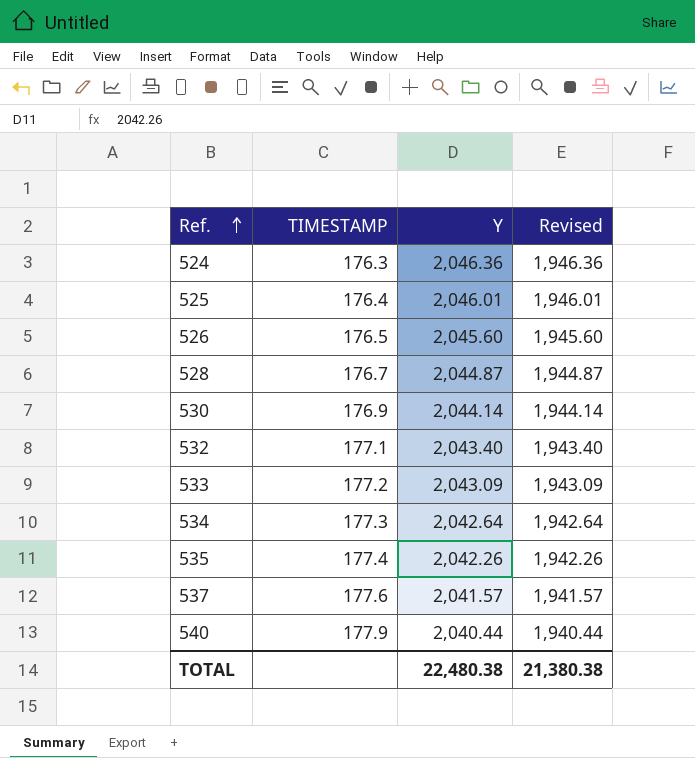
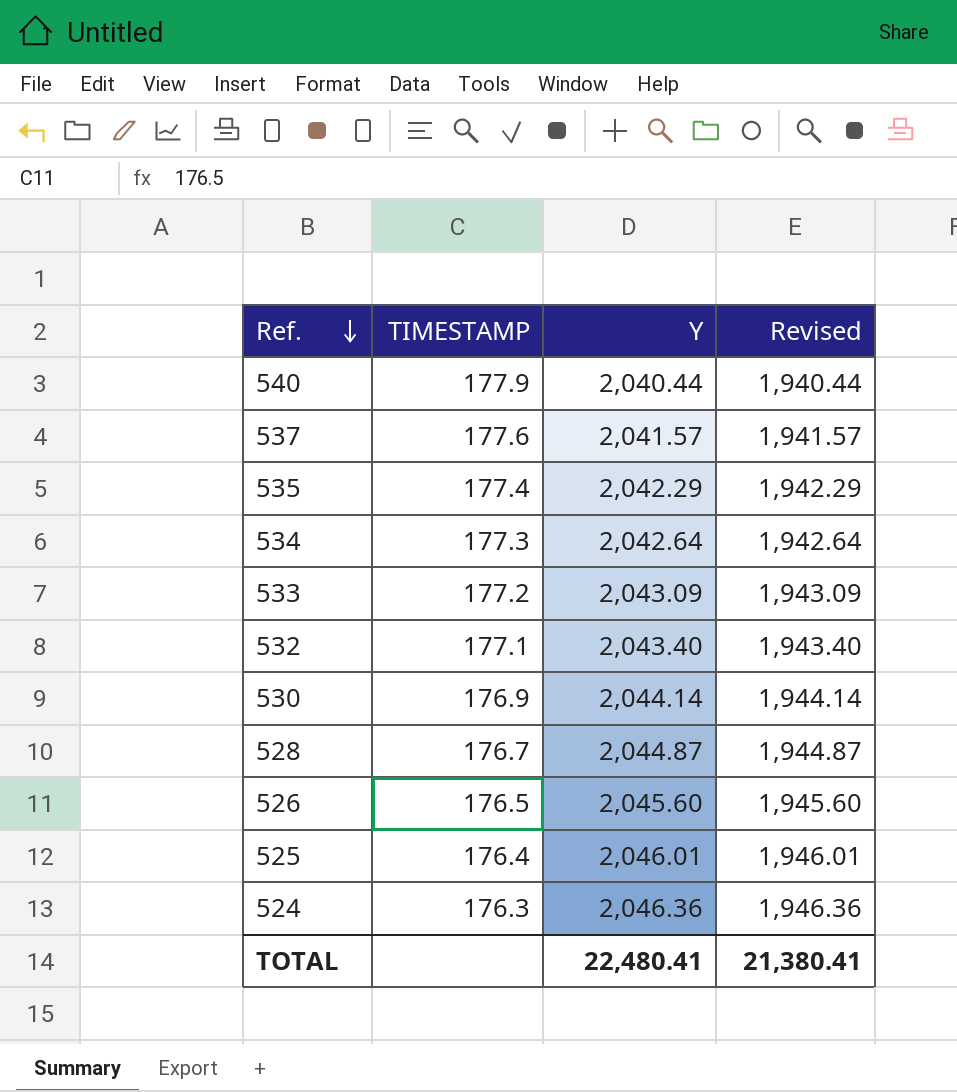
row order: Ref. ascending -> Ref. descending
535 | Y: 2,042.26 -> 2,042.29
535 | Revised: 1,942.26 -> 1,942.29
TOTAL | Y: 22,480.38 -> 22,480.41
TOTAL | Revised: 21,380.38 -> 21,380.41

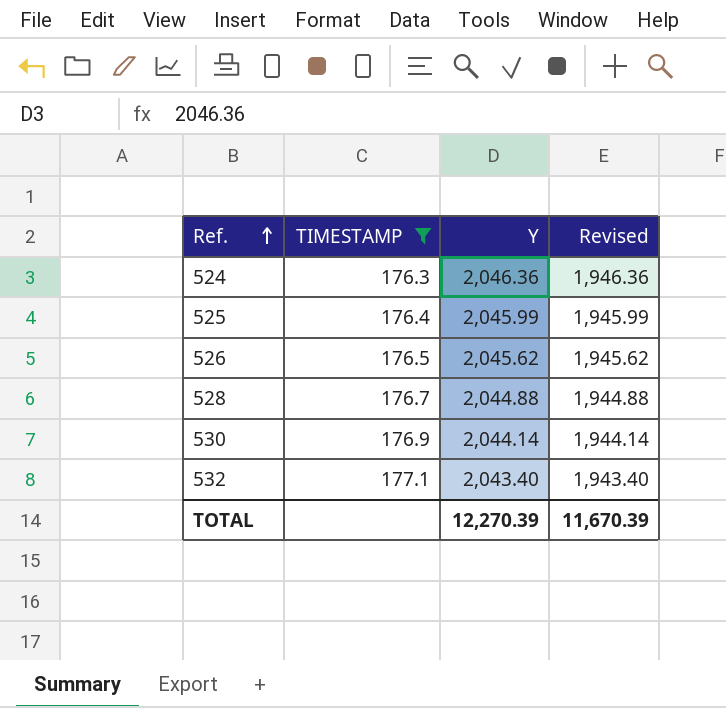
filter: none -> TIMESTAMP <= 177.1
row order: Ref. descending -> Ref. ascending
525 | Y: 2,046.01 -> 2,045.99
525 | Revised: 1,946.01 -> 1,945.99
526 | Y: 2,045.60 -> 2,045.62
526 | Revised: 1,945.60 -> 1,945.62
528 | Y: 2,044.87 -> 2,044.88
528 | Revised: 1,944.87 -> 1,944.88
TOTAL | Y: 22,480.41 -> 12,270.39
TOTAL | Revised: 21,380.41 -> 11,670.39

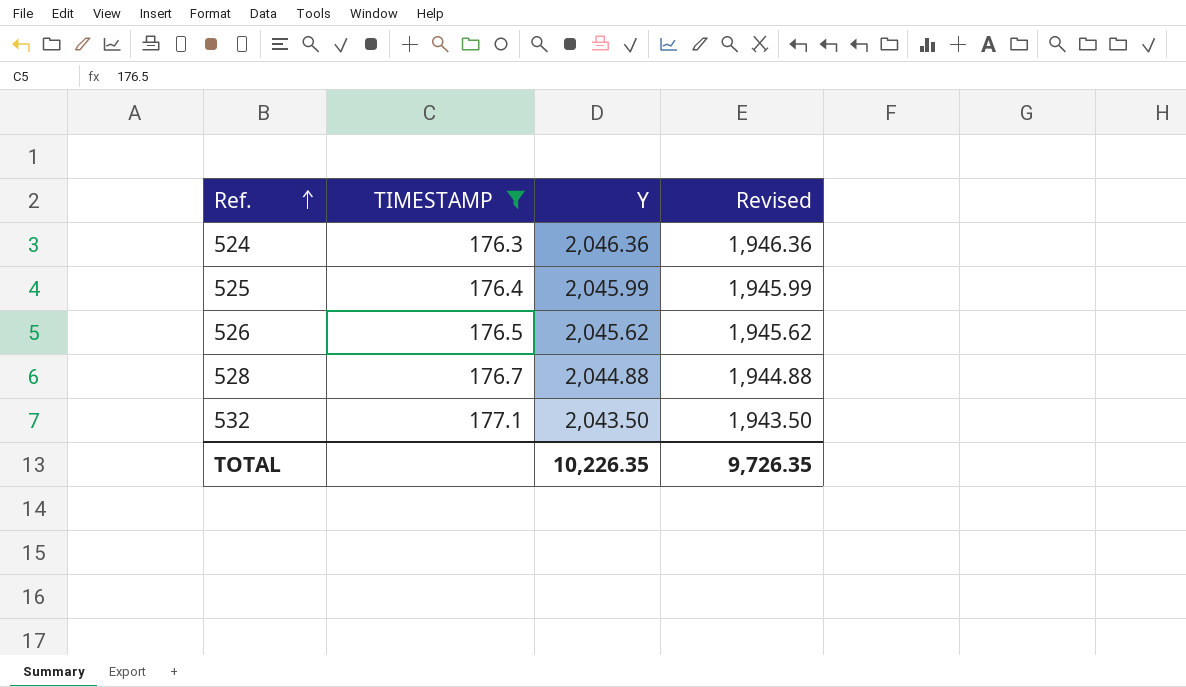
row 530: 176.9 | 2,044.14 | 1,944.14 -> none
532 | Y: 2,043.40 -> 2,043.50
532 | Revised: 1,943.40 -> 1,943.50
TOTAL | Y: 12,270.39 -> 10,226.35
TOTAL | Revised: 11,670.39 -> 9,726.35

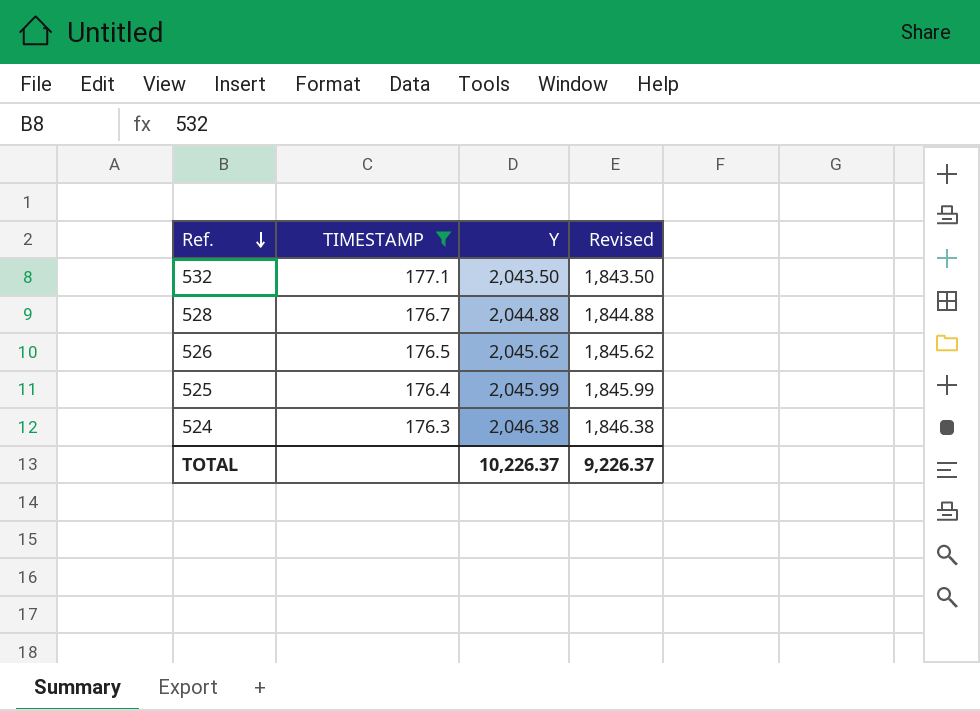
row order: Ref. ascending -> Ref. descending
column Revised | formula: [Y] - 100 -> [Y] - 200
524 | Y: 2,046.36 -> 2,046.38
TOTAL | Y: 10,226.35 -> 10,226.37
TOTAL | Revised: 9,726.35 -> 9,226.37

